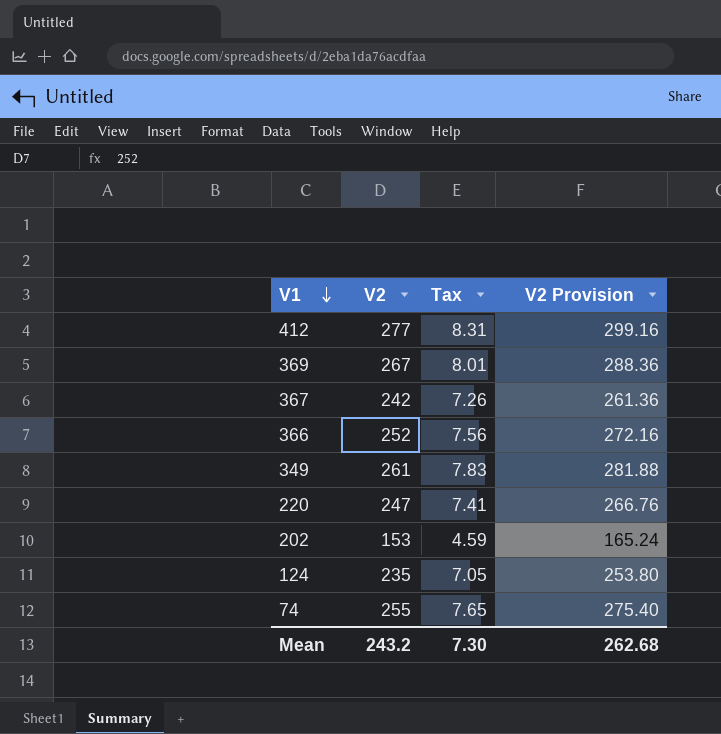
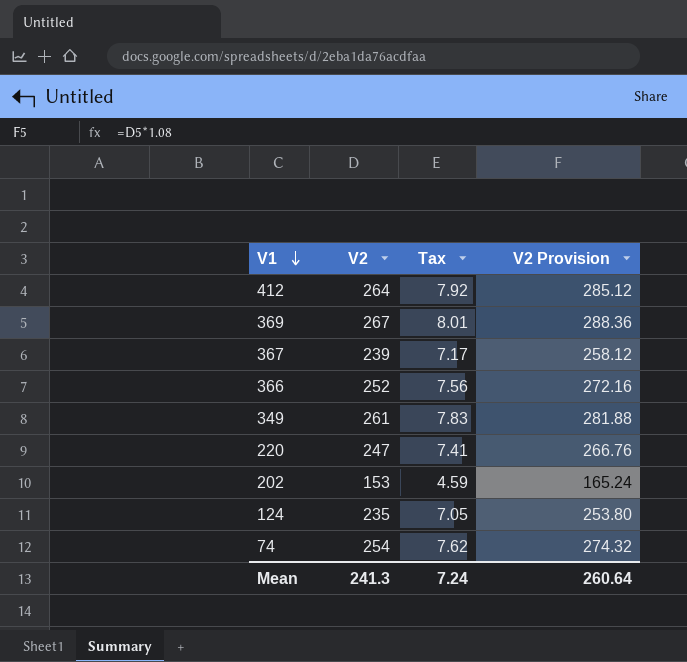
412 | V2: 277 -> 264
412 | Tax: 8.31 -> 7.92
412 | V2 Provision: 299.16 -> 285.12
367 | V2: 242 -> 239
367 | Tax: 7.26 -> 7.17
367 | V2 Provision: 261.36 -> 258.12
74 | V2: 255 -> 254
74 | Tax: 7.65 -> 7.62
74 | V2 Provision: 275.40 -> 274.32
Mean | V2: 243.2 -> 241.3
Mean | Tax: 7.30 -> 7.24
Mean | V2 Provision: 262.68 -> 260.64

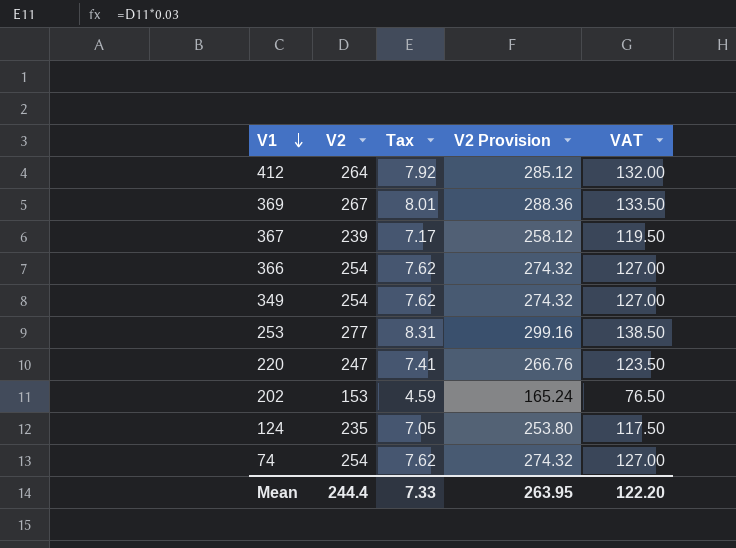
column VAT | formula: none -> [V2] * 0.5
366 | V2: 252 -> 254
366 | Tax: 7.56 -> 7.62
366 | V2 Provision: 272.16 -> 274.32
349 | V2: 261 -> 254
349 | Tax: 7.83 -> 7.62
349 | V2 Provision: 281.88 -> 274.32
row 253: none -> 277 | 8.31 | 299.16 | 138.50
Mean | V2: 241.3 -> 244.4
Mean | Tax: 7.24 -> 7.33
Mean | V2 Provision: 260.64 -> 263.95

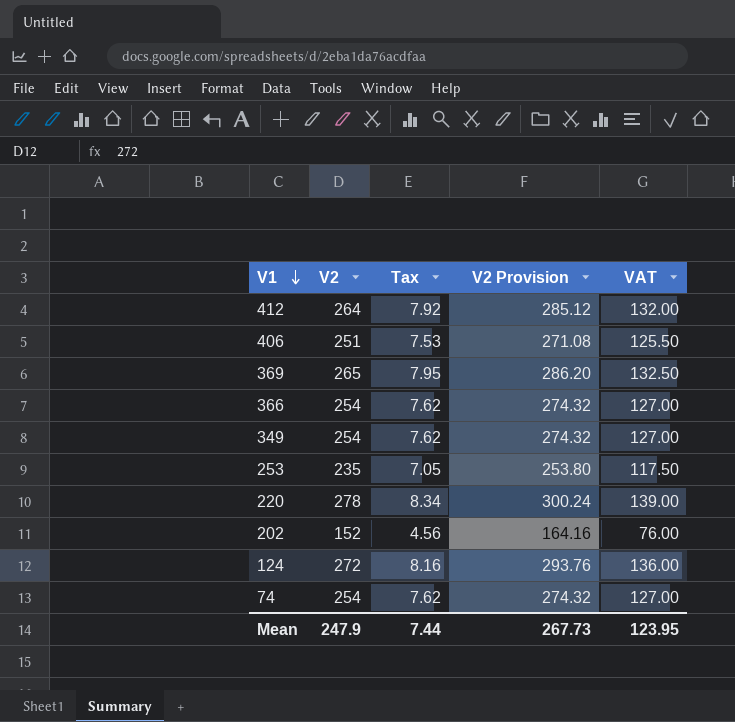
row 367: 239 | 7.17 | 258.12 | 119.50 -> none
row 406: none -> 251 | 7.53 | 271.08 | 125.50
369 | V2: 267 -> 265
369 | Tax: 8.01 -> 7.95
369 | V2 Provision: 288.36 -> 286.20
369 | VAT: 133.50 -> 132.50
253 | V2: 277 -> 235
253 | Tax: 8.31 -> 7.05
253 | V2 Provision: 299.16 -> 253.80
253 | VAT: 138.50 -> 117.50
220 | V2: 247 -> 278
220 | Tax: 7.41 -> 8.34
220 | V2 Provision: 266.76 -> 300.24
220 | VAT: 123.50 -> 139.00
202 | V2: 153 -> 152
202 | Tax: 4.59 -> 4.56
202 | V2 Provision: 165.24 -> 164.16
202 | VAT: 76.50 -> 76.00
124 | V2: 235 -> 272
124 | Tax: 7.05 -> 8.16
124 | V2 Provision: 253.80 -> 293.76
124 | VAT: 117.50 -> 136.00
Mean | V2: 244.4 -> 247.9
Mean | Tax: 7.33 -> 7.44
Mean | V2 Provision: 263.95 -> 267.73
Mean | VAT: 122.20 -> 123.95

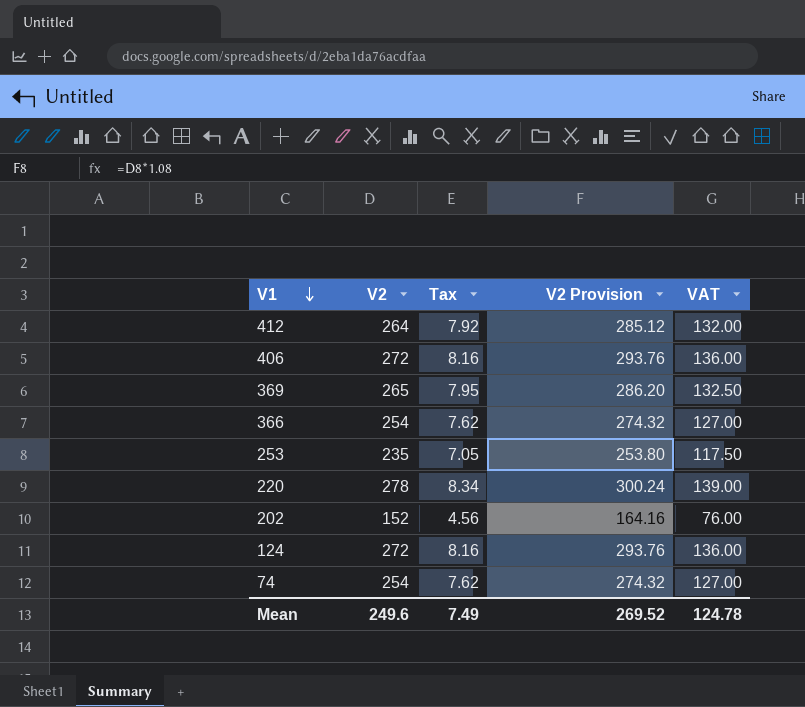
row 349: 254 | 7.62 | 274.32 | 127.00 -> none
406 | V2: 251 -> 272
406 | Tax: 7.53 -> 8.16
406 | V2 Provision: 271.08 -> 293.76
406 | VAT: 125.50 -> 136.00
Mean | V2: 247.9 -> 249.6
Mean | Tax: 7.44 -> 7.49
Mean | V2 Provision: 267.73 -> 269.52
Mean | VAT: 123.95 -> 124.78

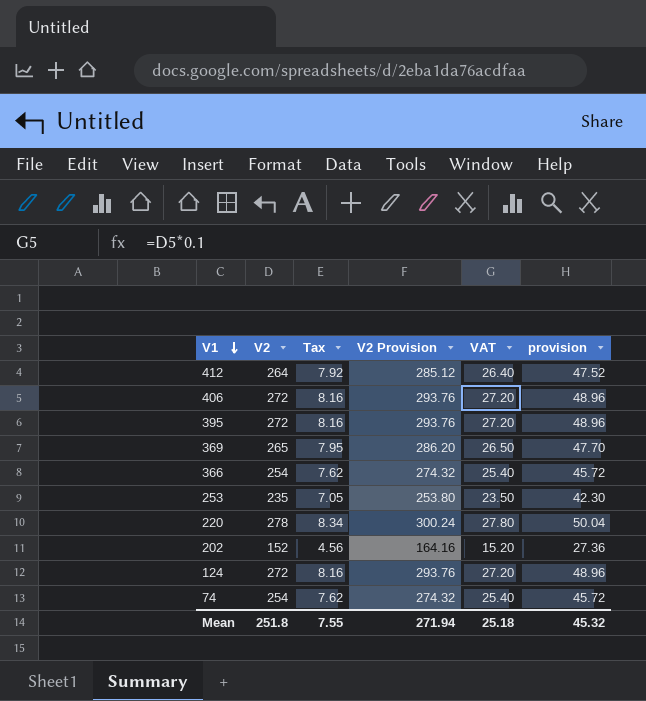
column VAT | formula: [V2] * 0.5 -> [V2] * 0.1
column provision | formula: none -> [V2] * 0.18
row 395: none -> 272 | 8.16 | 293.76 | 27.20 | 48.96
Mean | V2: 249.6 -> 251.8
Mean | Tax: 7.49 -> 7.55
Mean | V2 Provision: 269.52 -> 271.94
Mean | VAT: 124.78 -> 25.18

